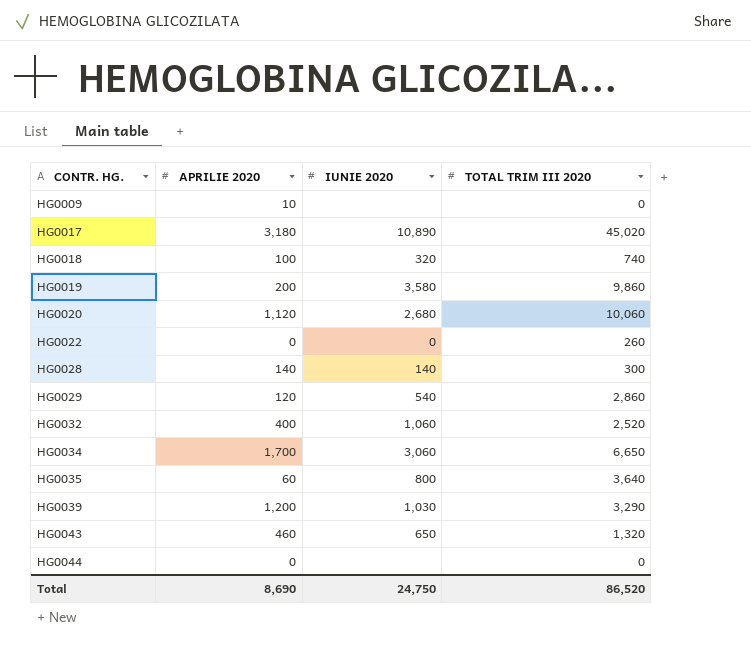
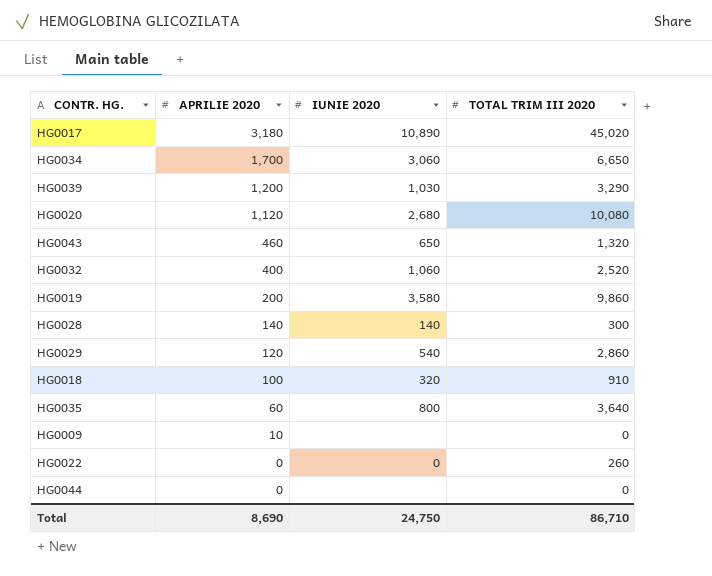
row order: CONTR. HG. ascending -> APRILIE 2020 descending
HG0020 | TOTAL TRIM III 2020: 10,060 -> 10,080
HG0018 | TOTAL TRIM III 2020: 740 -> 910
Total | TOTAL TRIM III 2020: 86,520 -> 86,710

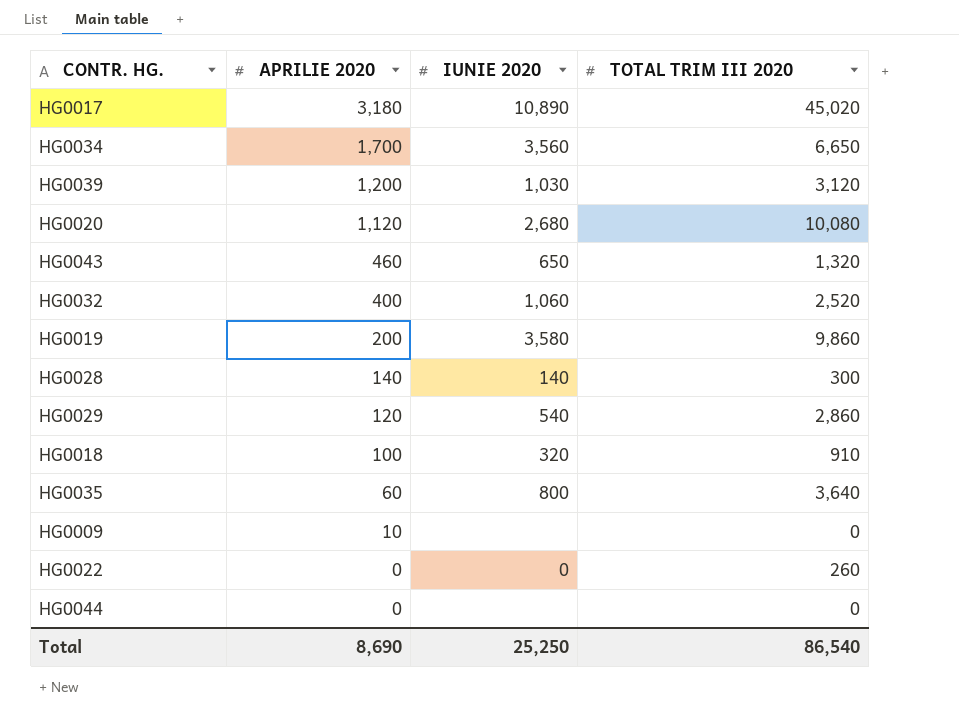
HG0034 | IUNIE 2020: 3,060 -> 3,560
HG0039 | TOTAL TRIM III 2020: 3,290 -> 3,120
Total | IUNIE 2020: 24,750 -> 25,250
Total | TOTAL TRIM III 2020: 86,710 -> 86,540

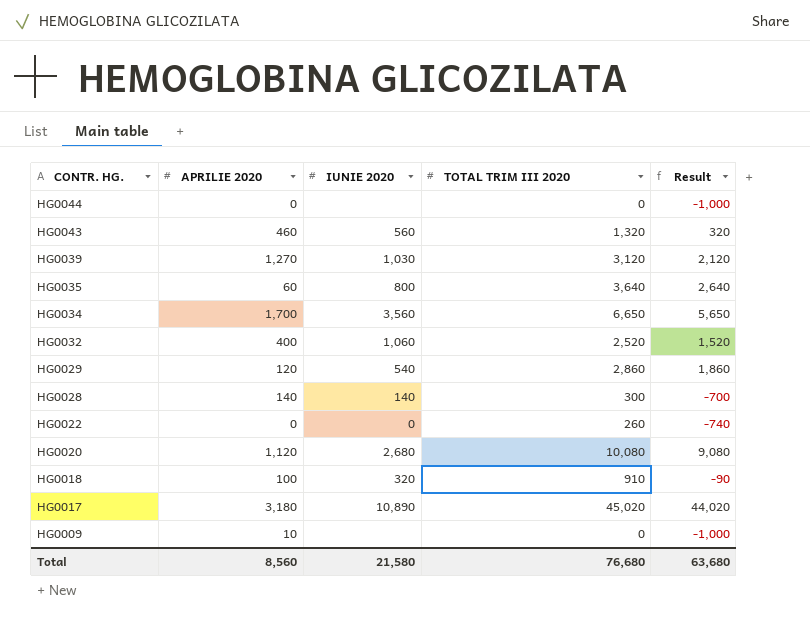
row order: APRILIE 2020 descending -> CONTR. HG. descending
column Result | formula: none -> [TOTAL TRIM III 2020] - 1000
row HG0019: 200 | 3,580 | 9,860 -> none
HG0043 | IUNIE 2020: 650 -> 560
HG0039 | APRILIE 2020: 1,200 -> 1,270
Total | APRILIE 2020: 8,690 -> 8,560
Total | IUNIE 2020: 25,250 -> 21,580
Total | TOTAL TRIM III 2020: 86,540 -> 76,680

